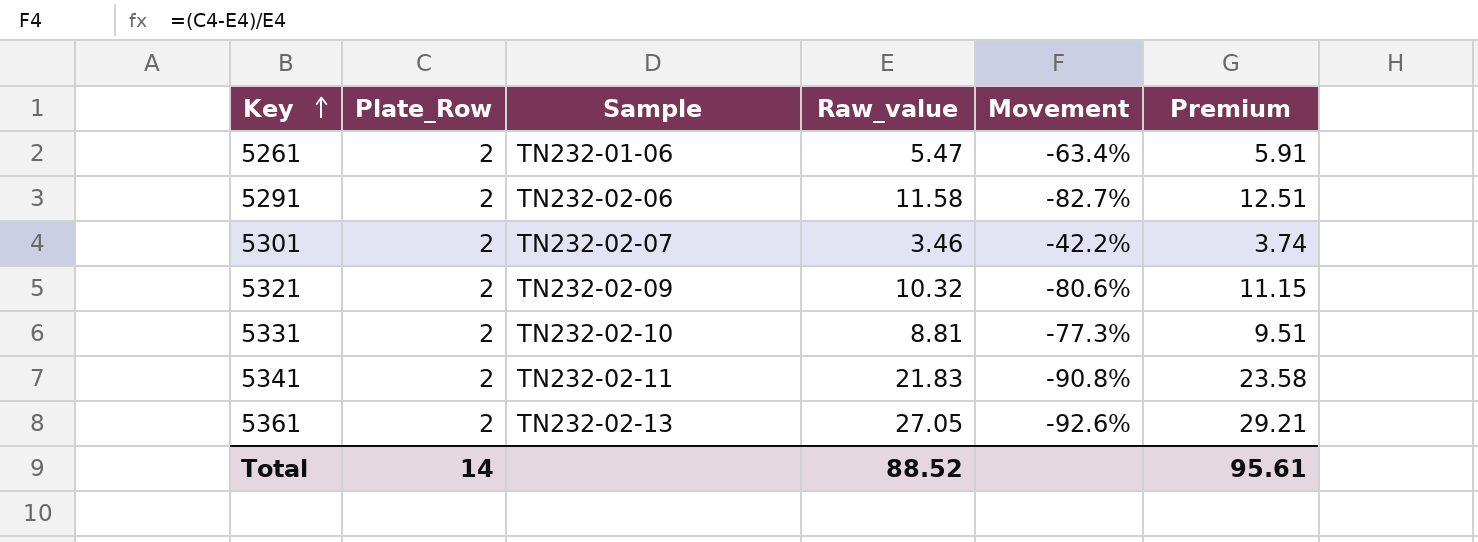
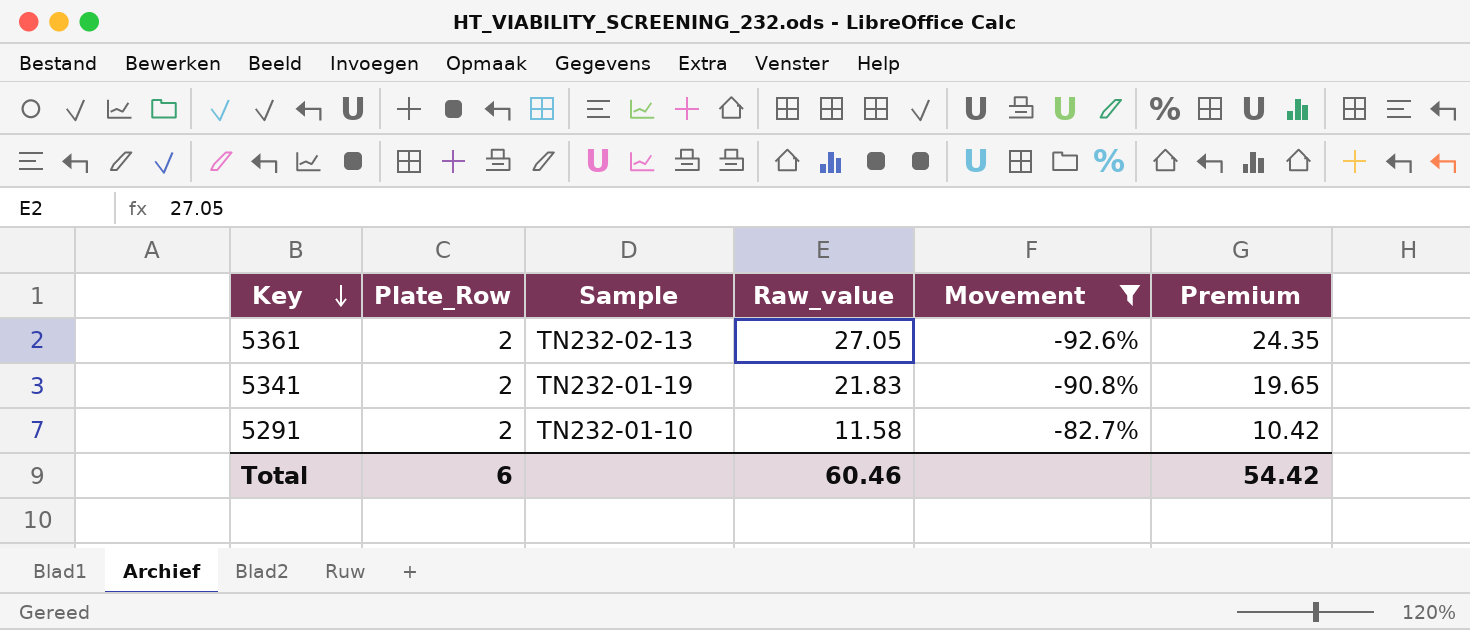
filter: none -> Movement <= -82.7%
row order: Key ascending -> Key descending
column Premium | formula: [Raw_value] * 1.08 -> [Raw_value] * 0.9
5341 | Sample: TN232-02-11 -> TN232-01-19
5291 | Sample: TN232-02-06 -> TN232-01-10
Total | Plate_Row: 14 -> 6
Total | Raw_value: 88.52 -> 60.46
Total | Premium: 95.61 -> 54.42

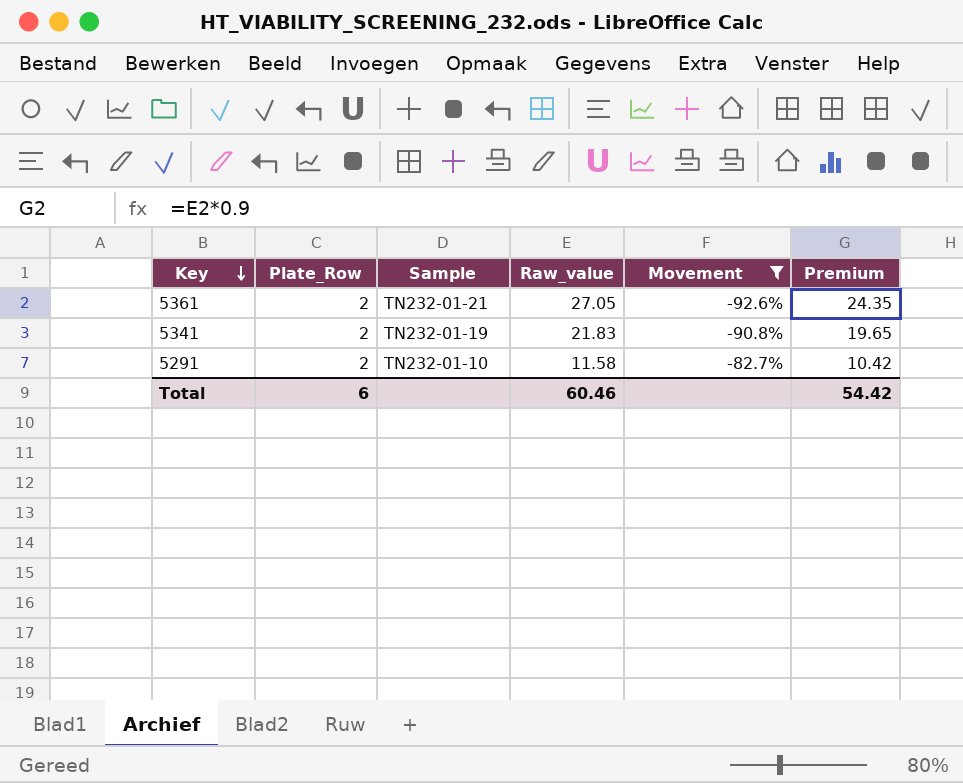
5361 | Sample: TN232-02-13 -> TN232-01-21

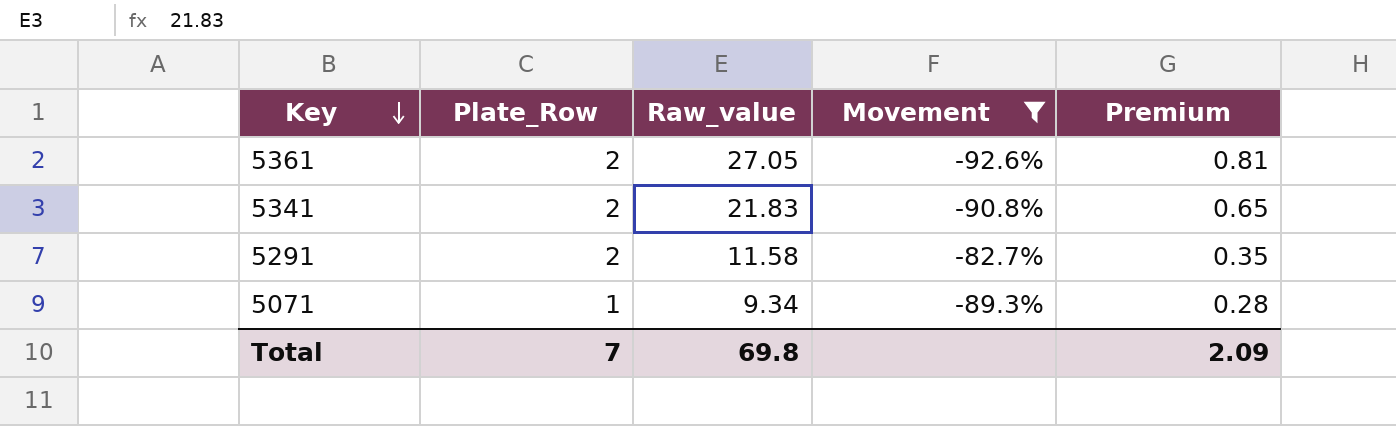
column Sample | position: 3 -> none
column Premium | formula: [Raw_value] * 0.9 -> [Raw_value] * 0.03
row 5071: none -> 1 | 9.34 | -89.3% | 0.28
Total | Plate_Row: 6 -> 7
Total | Raw_value: 60.46 -> 69.8
Total | Premium: 54.42 -> 2.09

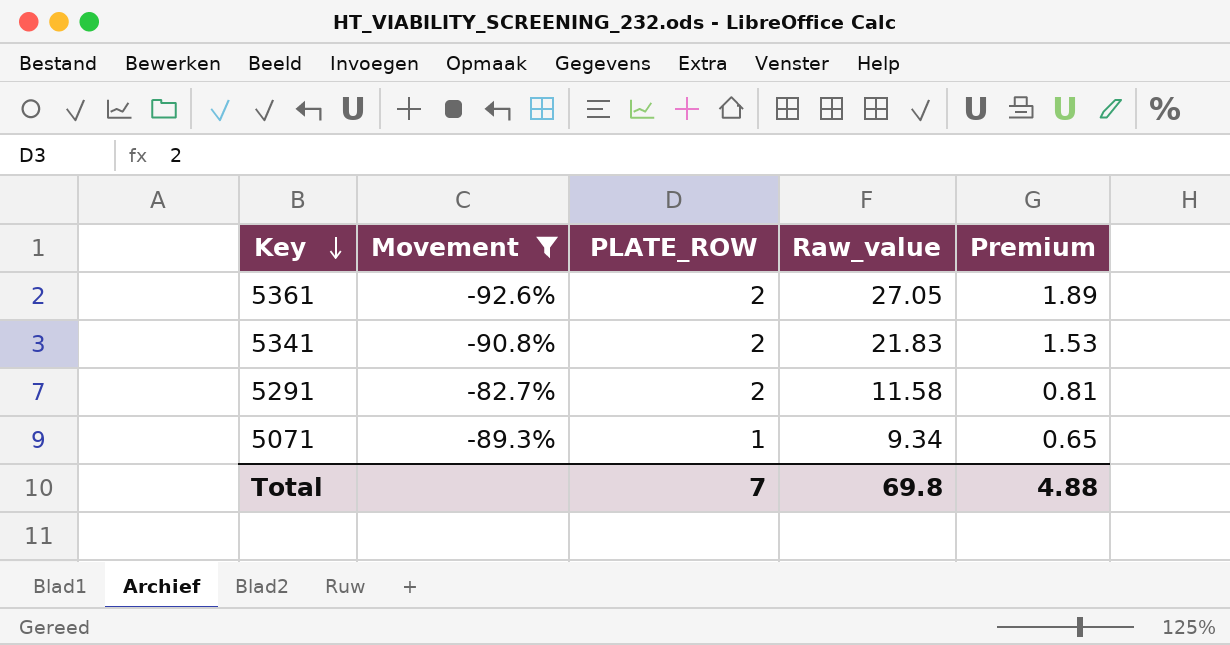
column Movement | position: 4 -> 2
column name: Plate_Row -> PLATE_ROW
column Premium | formula: [Raw_value] * 0.03 -> [Raw_value] * 0.07
Total | Premium: 2.09 -> 4.88

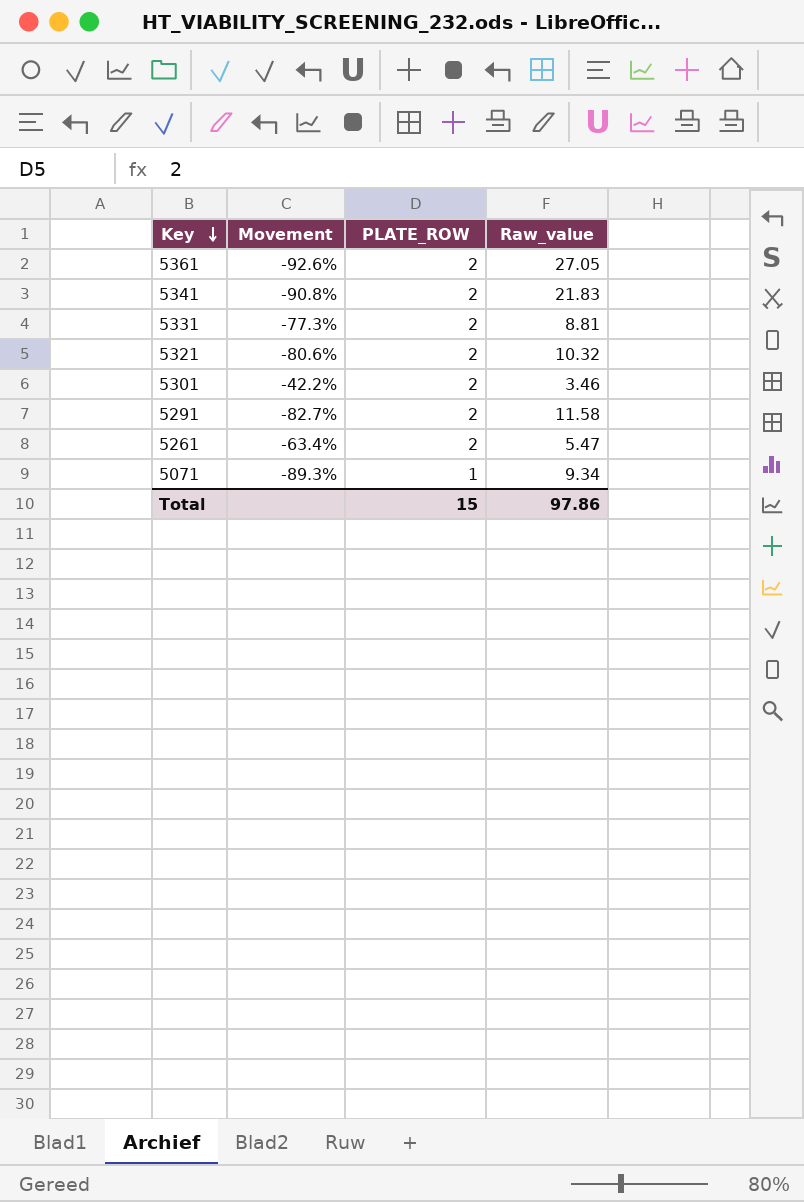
filter: Movement <= -82.7% -> none
column Premium | formula: [Raw_value] * 0.07 -> none
Total | PLATE_ROW: 7 -> 15
Total | Raw_value: 69.8 -> 97.86

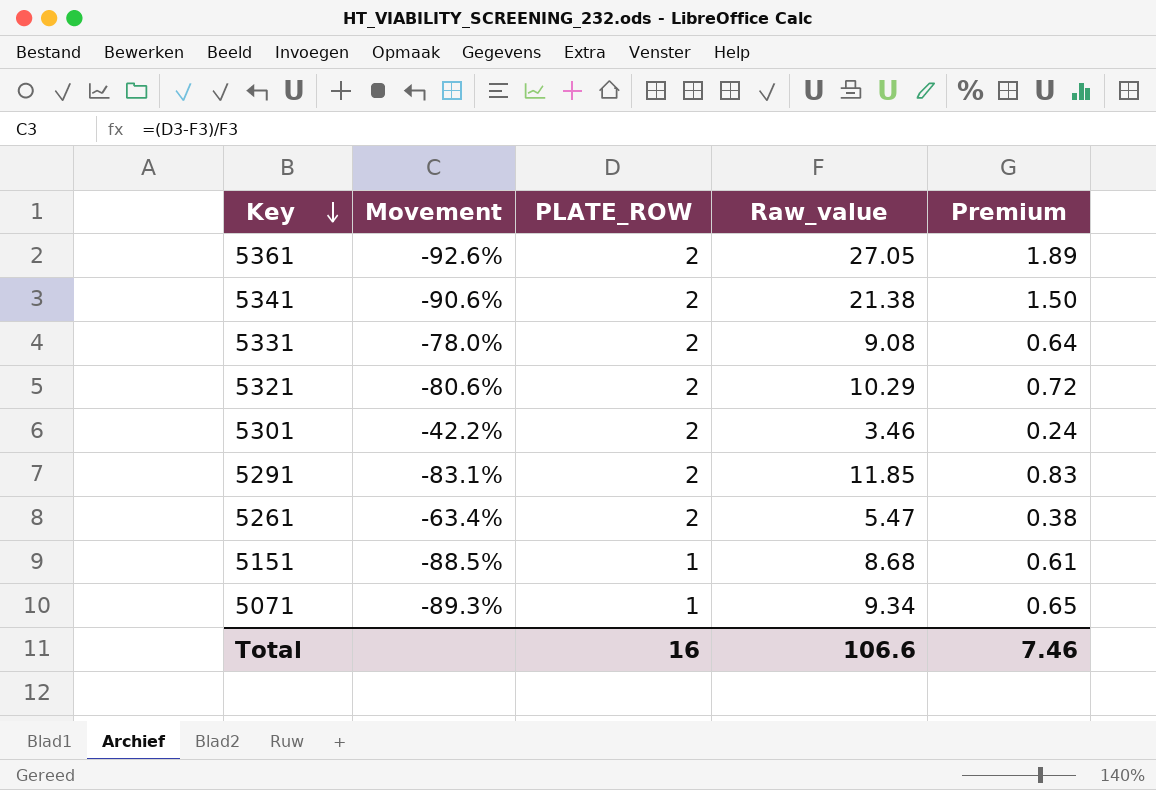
column Premium | formula: none -> [Raw_value] * 0.07
5341 | Movement: -90.8% -> -90.6%
5341 | Raw_value: 21.83 -> 21.38
5331 | Movement: -77.3% -> -78.0%
5331 | Raw_value: 8.81 -> 9.08
5321 | Raw_value: 10.32 -> 10.29
5291 | Movement: -82.7% -> -83.1%
5291 | Raw_value: 11.58 -> 11.85
row 5151: none -> -88.5% | 1 | 8.68 | 0.61
Total | PLATE_ROW: 15 -> 16
Total | Raw_value: 97.86 -> 106.6

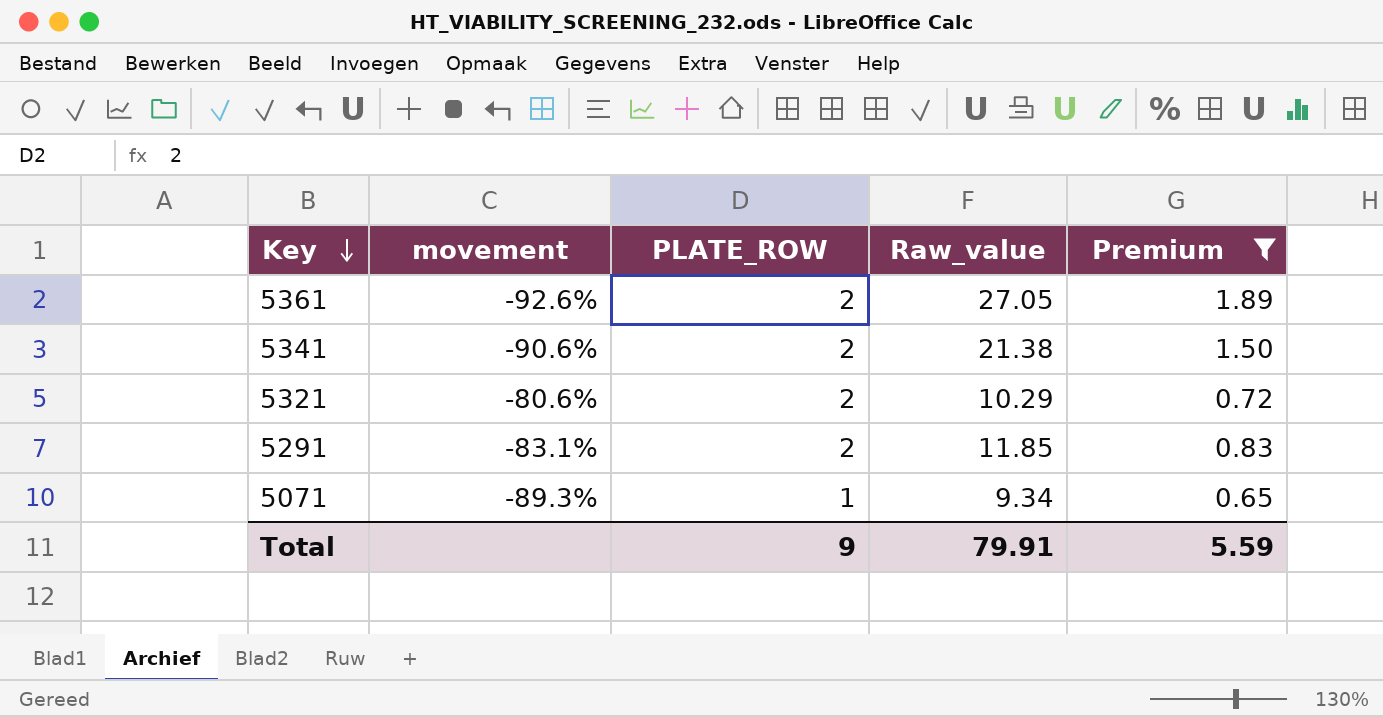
filter: none -> Premium >= 0.65
column name: Movement -> movement
Total | PLATE_ROW: 16 -> 9
Total | Raw_value: 106.6 -> 79.91
Total | Premium: 7.46 -> 5.59

